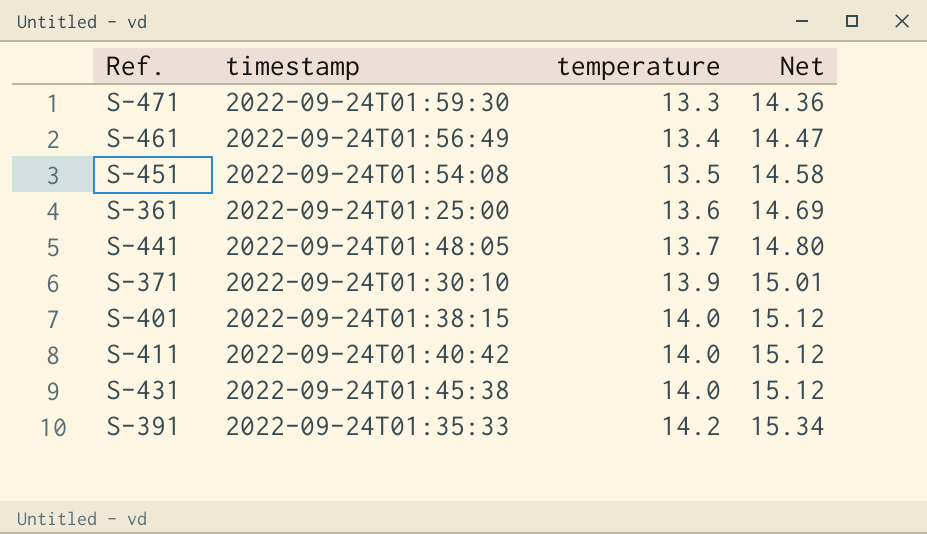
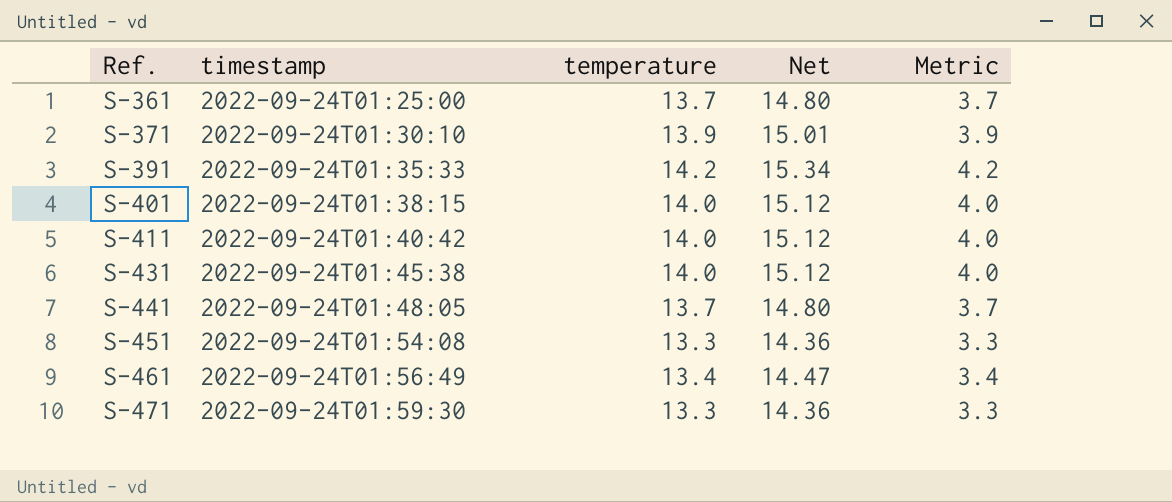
row order: temperature ascending -> Ref. ascending
column Metric | formula: none -> [temperature] - 10
S-361 | temperature: 13.6 -> 13.7
S-361 | Net: 14.69 -> 14.80
S-451 | temperature: 13.5 -> 13.3
S-451 | Net: 14.58 -> 14.36

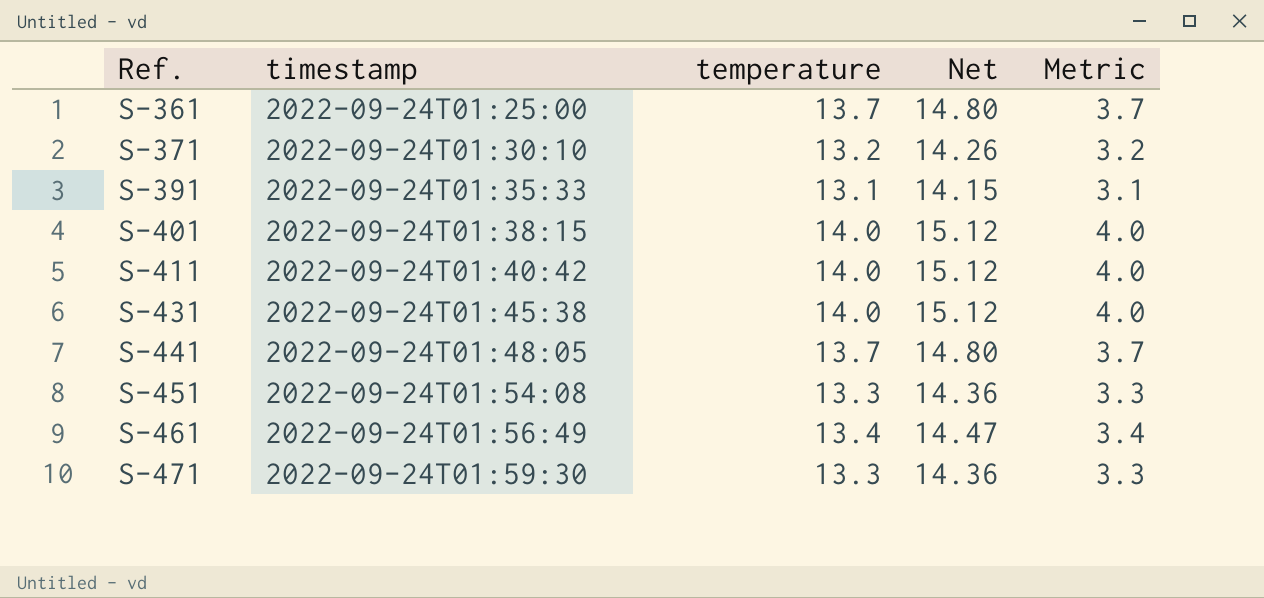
S-371 | temperature: 13.9 -> 13.2
S-371 | Net: 15.01 -> 14.26
S-371 | Metric: 3.9 -> 3.2
S-391 | temperature: 14.2 -> 13.1
S-391 | Net: 15.34 -> 14.15
S-391 | Metric: 4.2 -> 3.1

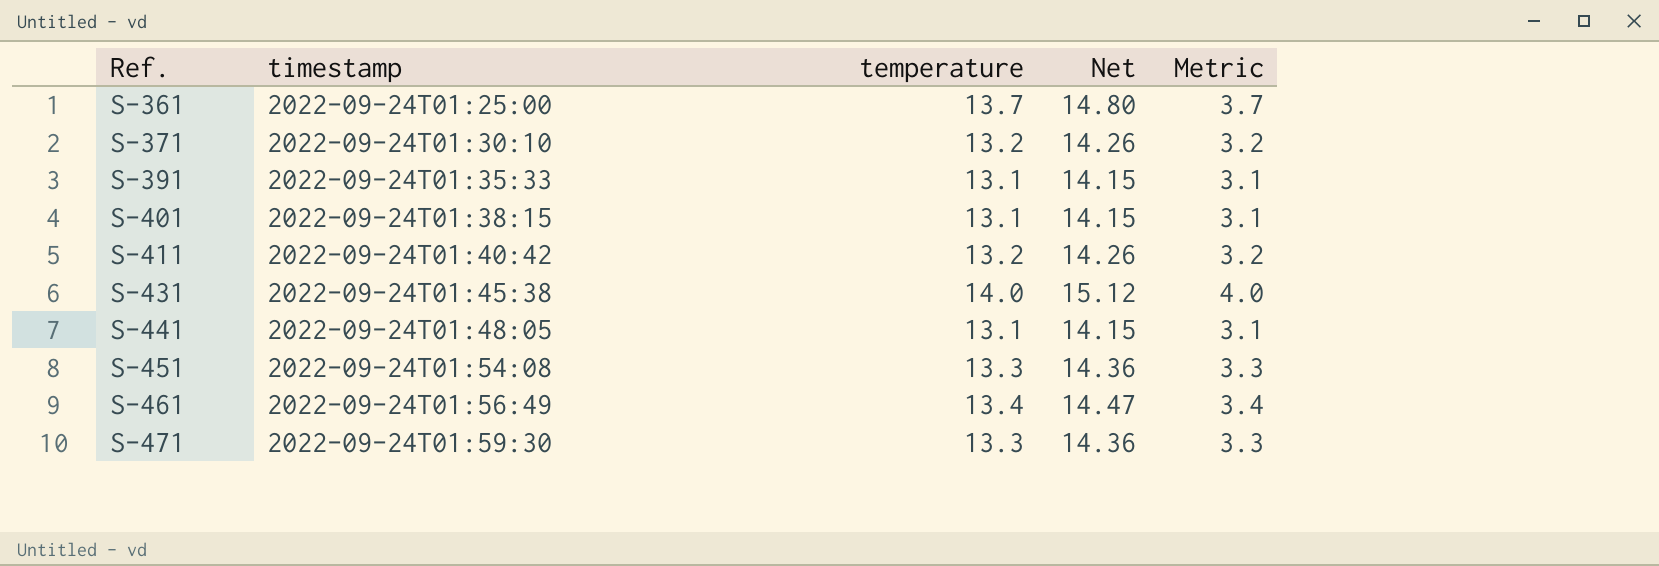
S-401 | temperature: 14.0 -> 13.1
S-401 | Net: 15.12 -> 14.15
S-401 | Metric: 4.0 -> 3.1
S-411 | temperature: 14.0 -> 13.2
S-411 | Net: 15.12 -> 14.26
S-411 | Metric: 4.0 -> 3.2
S-441 | temperature: 13.7 -> 13.1
S-441 | Net: 14.80 -> 14.15
S-441 | Metric: 3.7 -> 3.1

